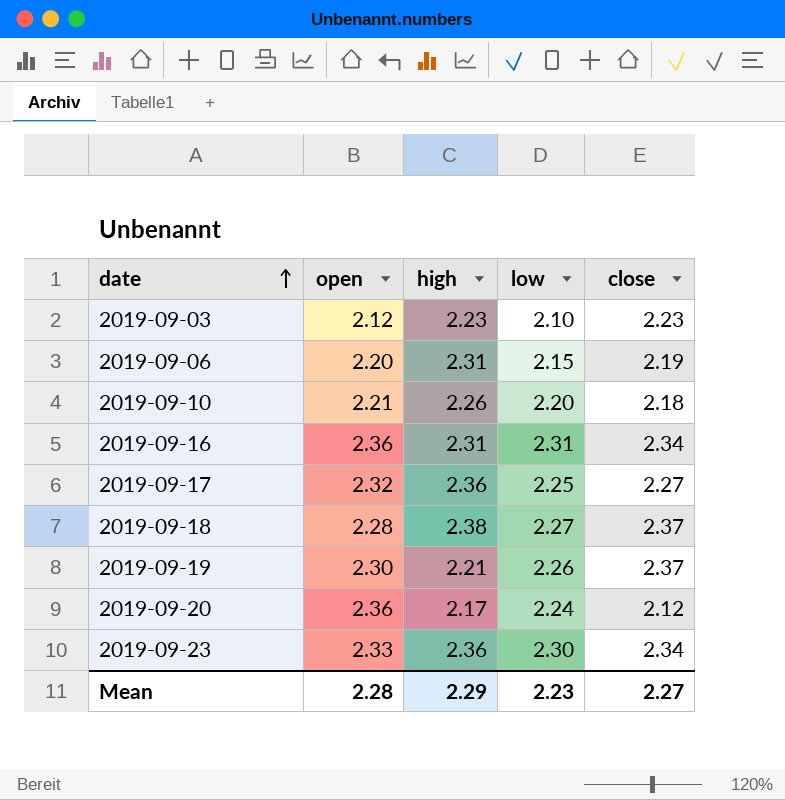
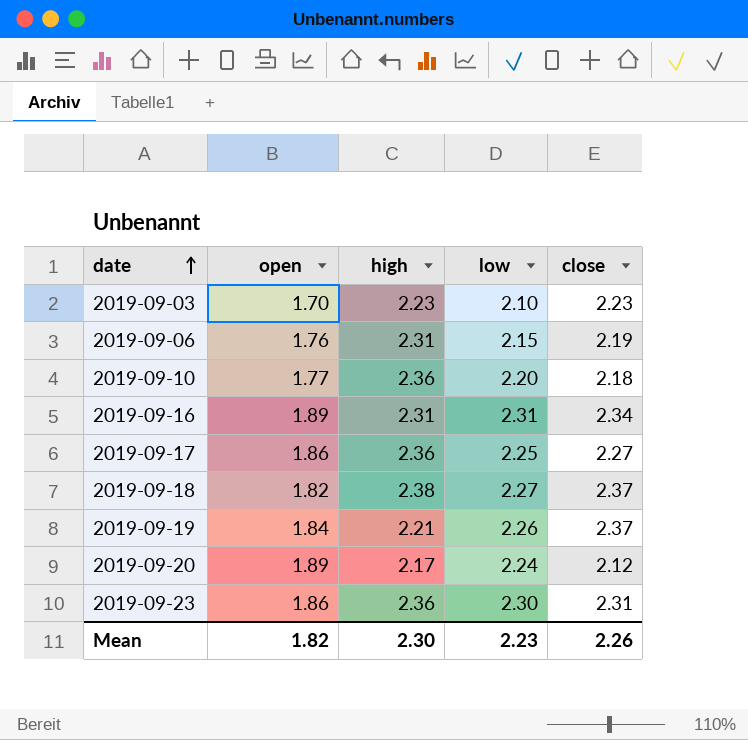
2019-09-03 | open: 2.12 -> 1.70
2019-09-06 | open: 2.20 -> 1.76
2019-09-10 | open: 2.21 -> 1.77
2019-09-10 | high: 2.26 -> 2.36
2019-09-16 | open: 2.36 -> 1.89
2019-09-17 | open: 2.32 -> 1.86
2019-09-18 | open: 2.28 -> 1.82
2019-09-19 | open: 2.30 -> 1.84
2019-09-20 | open: 2.36 -> 1.89
2019-09-23 | open: 2.33 -> 1.86
2019-09-23 | close: 2.34 -> 2.31
Mean | open: 2.28 -> 1.82
Mean | high: 2.29 -> 2.30
Mean | close: 2.27 -> 2.26

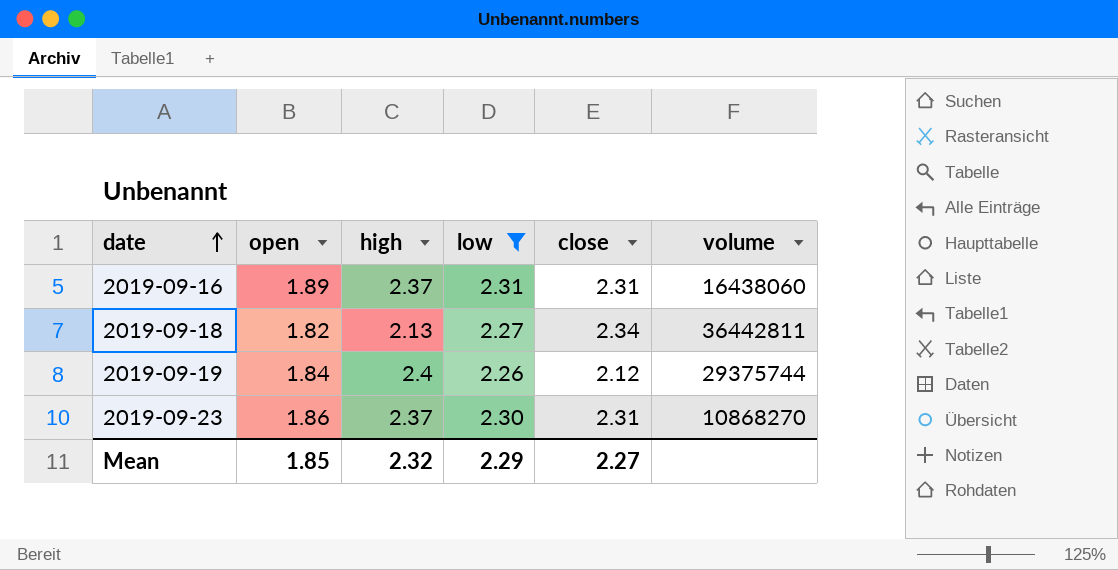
filter: none -> low >= 2.26
column volume | position: none -> 6
2019-09-16 | high: 2.31 -> 2.37
2019-09-16 | close: 2.34 -> 2.31
2019-09-18 | high: 2.38 -> 2.13
2019-09-18 | close: 2.37 -> 2.34
2019-09-19 | high: 2.21 -> 2.4
2019-09-19 | close: 2.37 -> 2.12
2019-09-23 | high: 2.36 -> 2.37
Mean | open: 1.82 -> 1.85
Mean | high: 2.30 -> 2.32
Mean | low: 2.23 -> 2.29
Mean | close: 2.26 -> 2.27

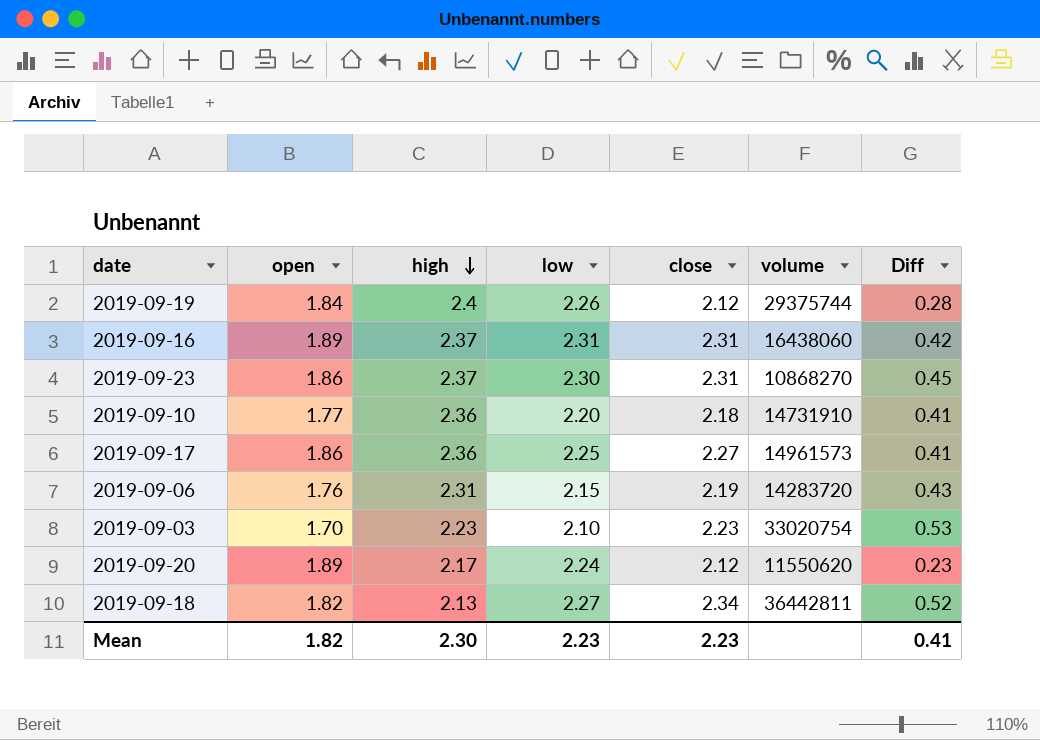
filter: low >= 2.26 -> none
row order: date ascending -> high descending
column Diff | formula: none -> [close] - [open]
Mean | open: 1.85 -> 1.82
Mean | high: 2.32 -> 2.30
Mean | low: 2.29 -> 2.23
Mean | close: 2.27 -> 2.23

